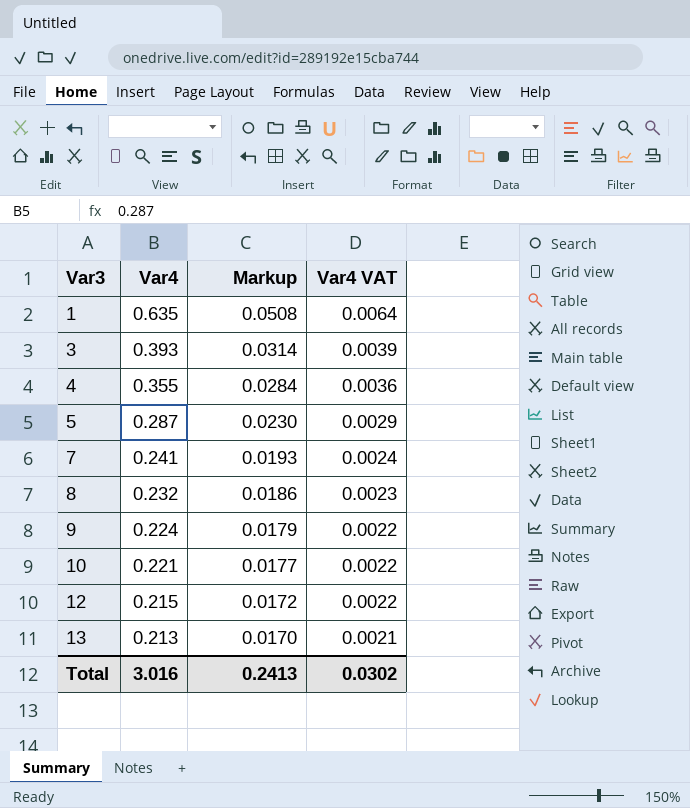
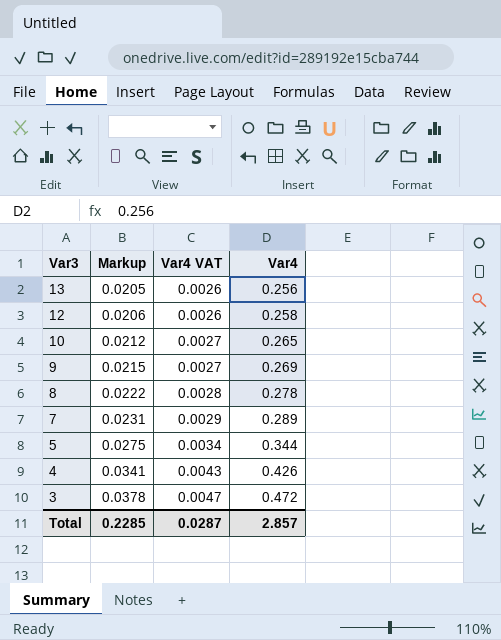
row order: Var3 ascending -> Var3 descending
column Var4 | position: 2 -> 4
row 1: 0.635 | 0.0508 | 0.0064 -> none
13 | Markup: 0.0170 -> 0.0205
13 | Var4 VAT: 0.0021 -> 0.0026
13 | Var4: 0.213 -> 0.256
12 | Markup: 0.0172 -> 0.0206
12 | Var4 VAT: 0.0022 -> 0.0026
12 | Var4: 0.215 -> 0.258
10 | Markup: 0.0177 -> 0.0212
10 | Var4 VAT: 0.0022 -> 0.0027
10 | Var4: 0.221 -> 0.265
9 | Markup: 0.0179 -> 0.0215
9 | Var4 VAT: 0.0022 -> 0.0027
9 | Var4: 0.224 -> 0.269
8 | Markup: 0.0186 -> 0.0222
8 | Var4 VAT: 0.0023 -> 0.0028
8 | Var4: 0.232 -> 0.278
7 | Markup: 0.0193 -> 0.0231
7 | Var4 VAT: 0.0024 -> 0.0029
7 | Var4: 0.241 -> 0.289
5 | Markup: 0.0230 -> 0.0275
5 | Var4 VAT: 0.0029 -> 0.0034
5 | Var4: 0.287 -> 0.344
4 | Markup: 0.0284 -> 0.0341
4 | Var4 VAT: 0.0036 -> 0.0043
4 | Var4: 0.355 -> 0.426
3 | Markup: 0.0314 -> 0.0378
3 | Var4 VAT: 0.0039 -> 0.0047
3 | Var4: 0.393 -> 0.472
Total | Markup: 0.2413 -> 0.2285
Total | Var4 VAT: 0.0302 -> 0.0287
Total | Var4: 3.016 -> 2.857

